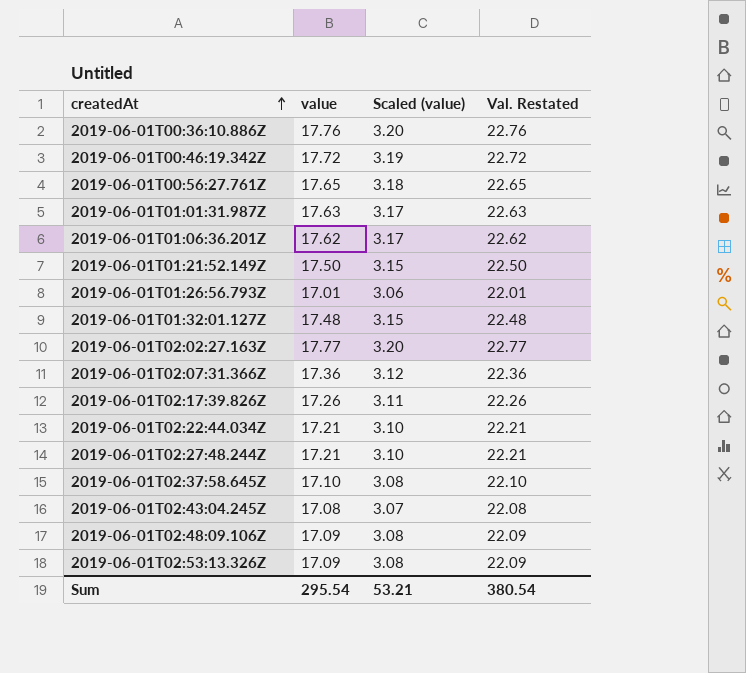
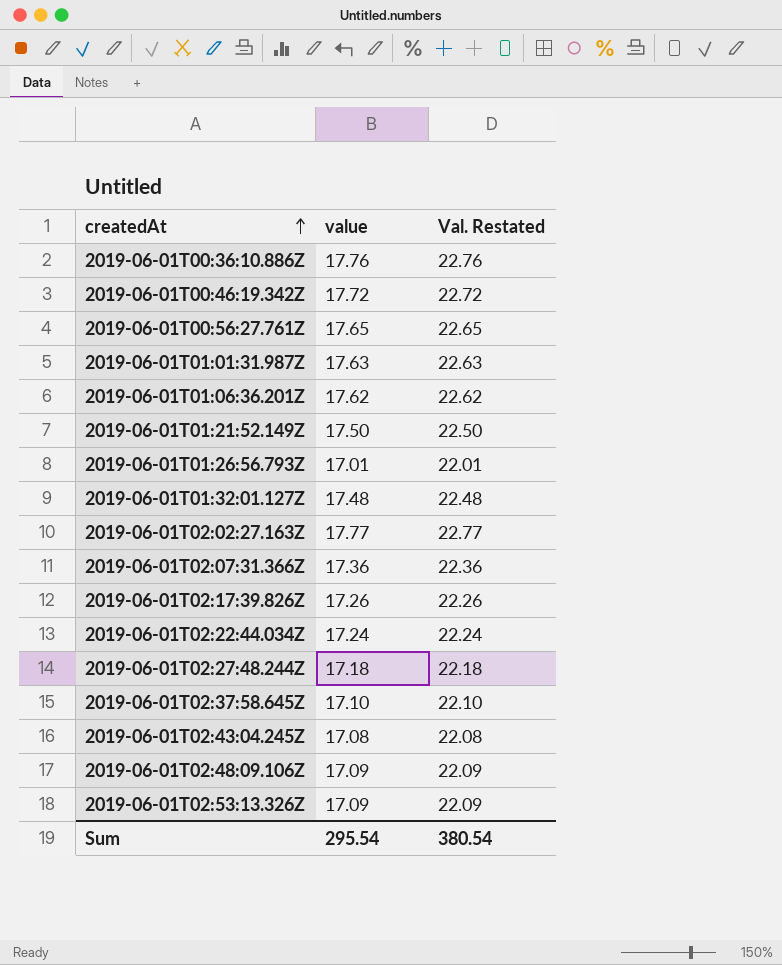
column Scaled (value) | formula: [value] * 0.18 -> none
2019-06-01T02:22:44.034Z | value: 17.21 -> 17.24
2019-06-01T02:22:44.034Z | Val. Restated: 22.21 -> 22.24
2019-06-01T02:27:48.244Z | value: 17.21 -> 17.18
2019-06-01T02:27:48.244Z | Val. Restated: 22.21 -> 22.18

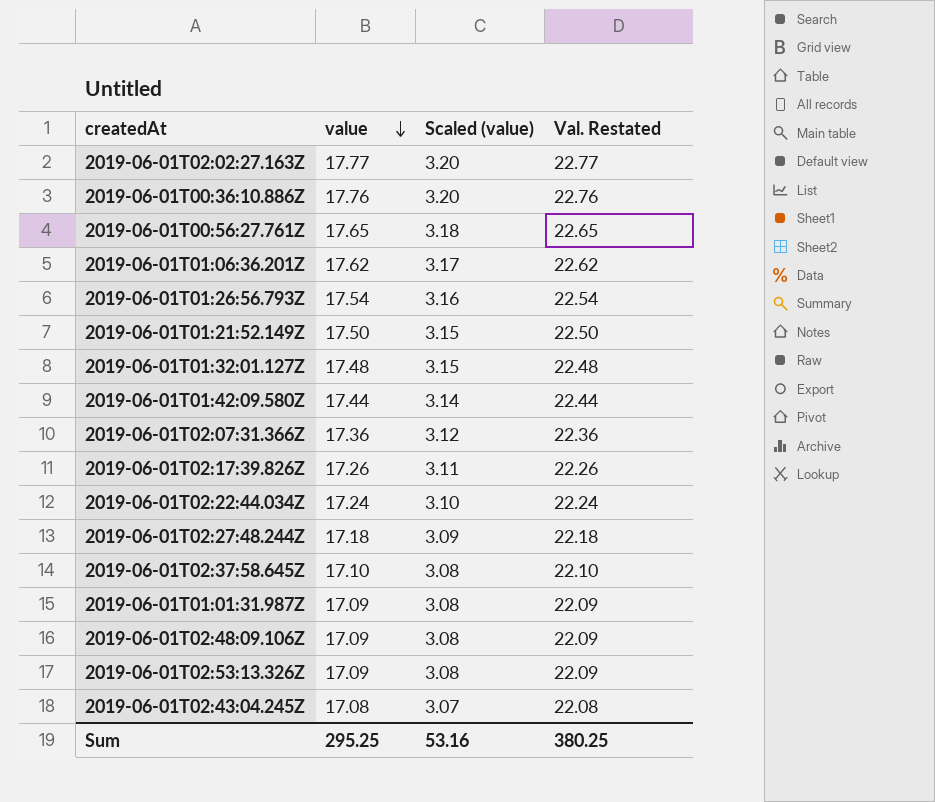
row order: createdAt ascending -> value descending
column Scaled (value) | formula: none -> [value] * 0.18
row 2019-06-01T00:46:19.342Z: 17.72 | 22.72 -> none
2019-06-01T01:26:56.793Z | value: 17.01 -> 17.54
2019-06-01T01:26:56.793Z | Val. Restated: 22.01 -> 22.54
row 2019-06-01T01:42:09.580Z: none -> 17.44 | 3.14 | 22.44
2019-06-01T01:01:31.987Z | value: 17.63 -> 17.09
2019-06-01T01:01:31.987Z | Val. Restated: 22.63 -> 22.09
Sum | value: 295.54 -> 295.25
Sum | Val. Restated: 380.54 -> 380.25

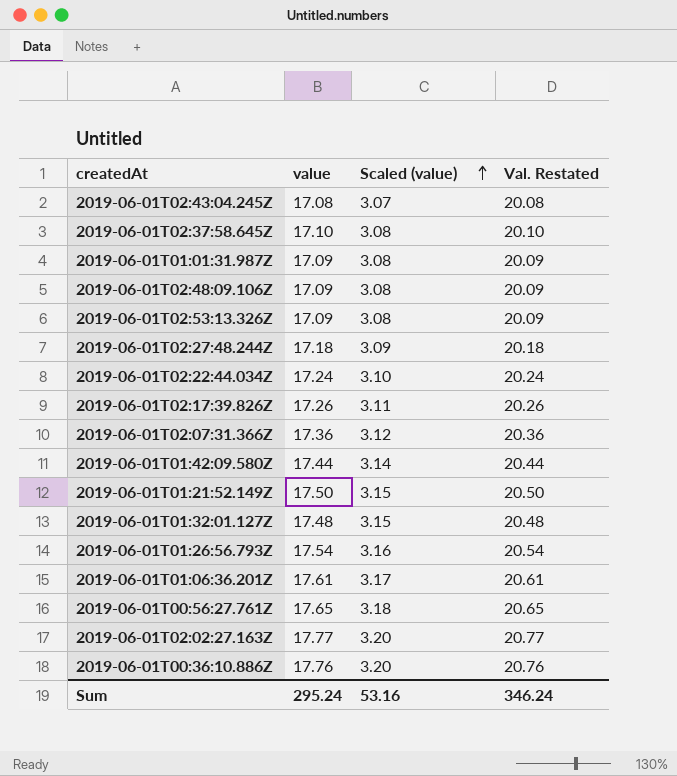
row order: value descending -> Scaled (value) ascending
column Val. Restated | formula: [value] + 5 -> [value] + 3
2019-06-01T01:06:36.201Z | value: 17.62 -> 17.61
Sum | value: 295.25 -> 295.24
Sum | Val. Restated: 380.25 -> 346.24

